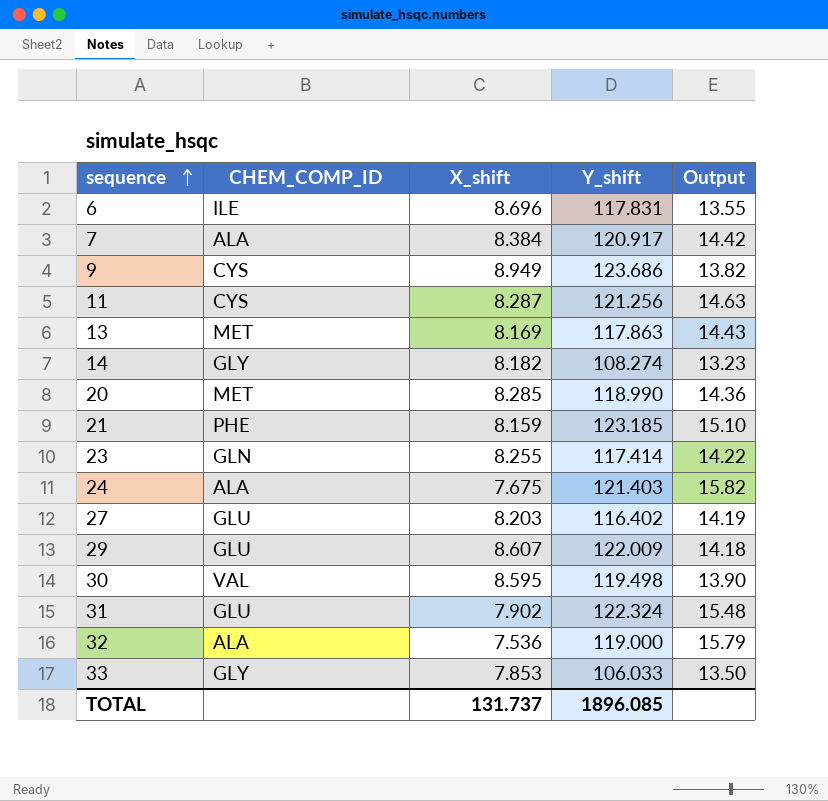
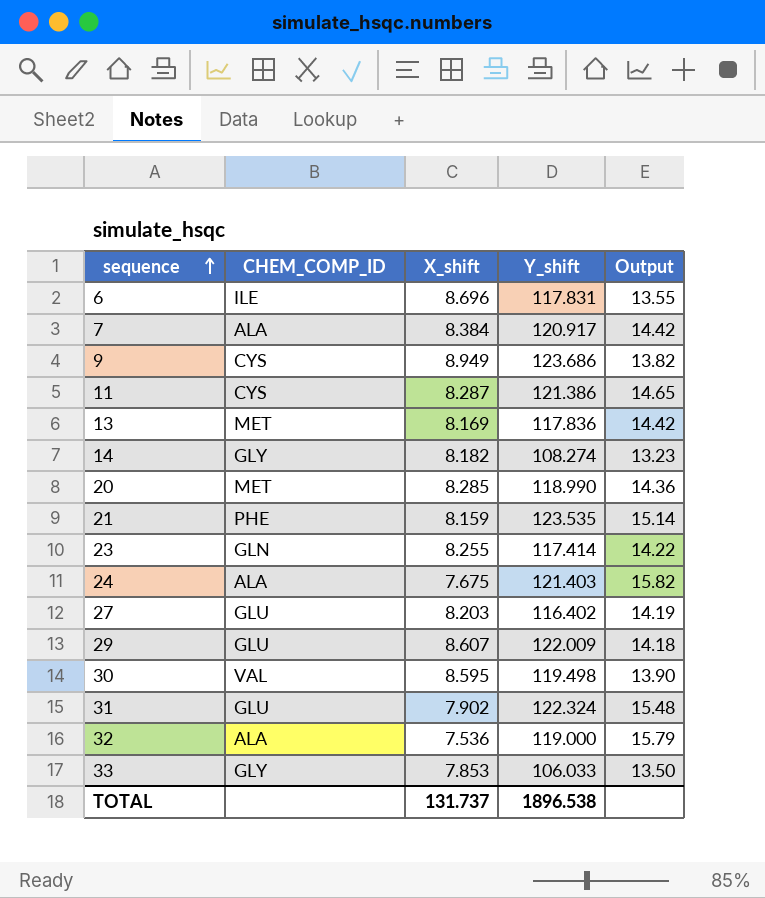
11 | Y_shift: 121.256 -> 121.386
11 | Output: 14.63 -> 14.65
13 | Y_shift: 117.863 -> 117.836
13 | Output: 14.43 -> 14.42
21 | Y_shift: 123.185 -> 123.535
21 | Output: 15.10 -> 15.14
TOTAL | Y_shift: 1896.085 -> 1896.538

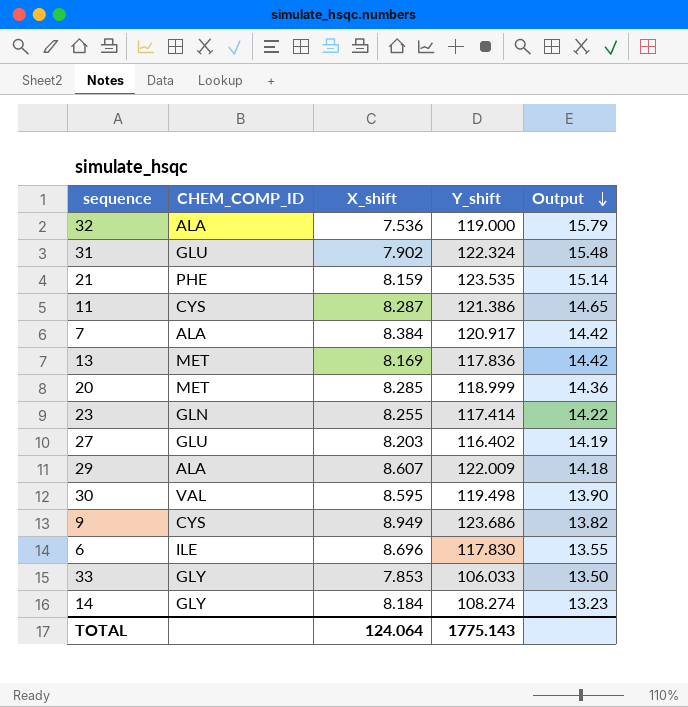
row order: sequence ascending -> Output descending
row 24: ALA | 7.675 | 121.403 | 15.82 -> none
20 | Y_shift: 118.990 -> 118.999
29 | CHEM_COMP_ID: GLU -> ALA
6 | Y_shift: 117.831 -> 117.830
14 | X_shift: 8.182 -> 8.184
TOTAL | X_shift: 131.737 -> 124.064
TOTAL | Y_shift: 1896.538 -> 1775.143

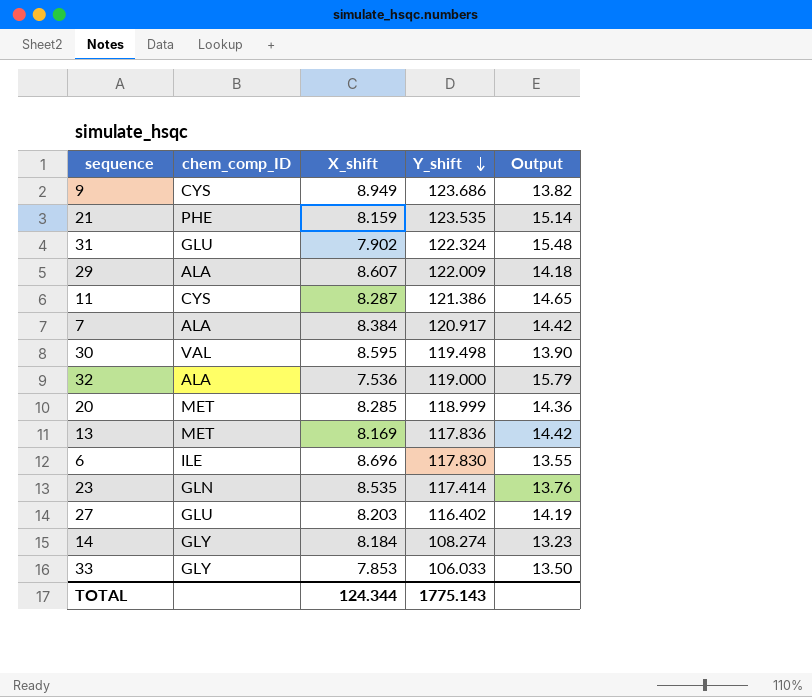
row order: Output descending -> Y_shift descending
column name: CHEM_COMP_ID -> chem_comp_ID
23 | X_shift: 8.255 -> 8.535
23 | Output: 14.22 -> 13.76
TOTAL | X_shift: 124.064 -> 124.344

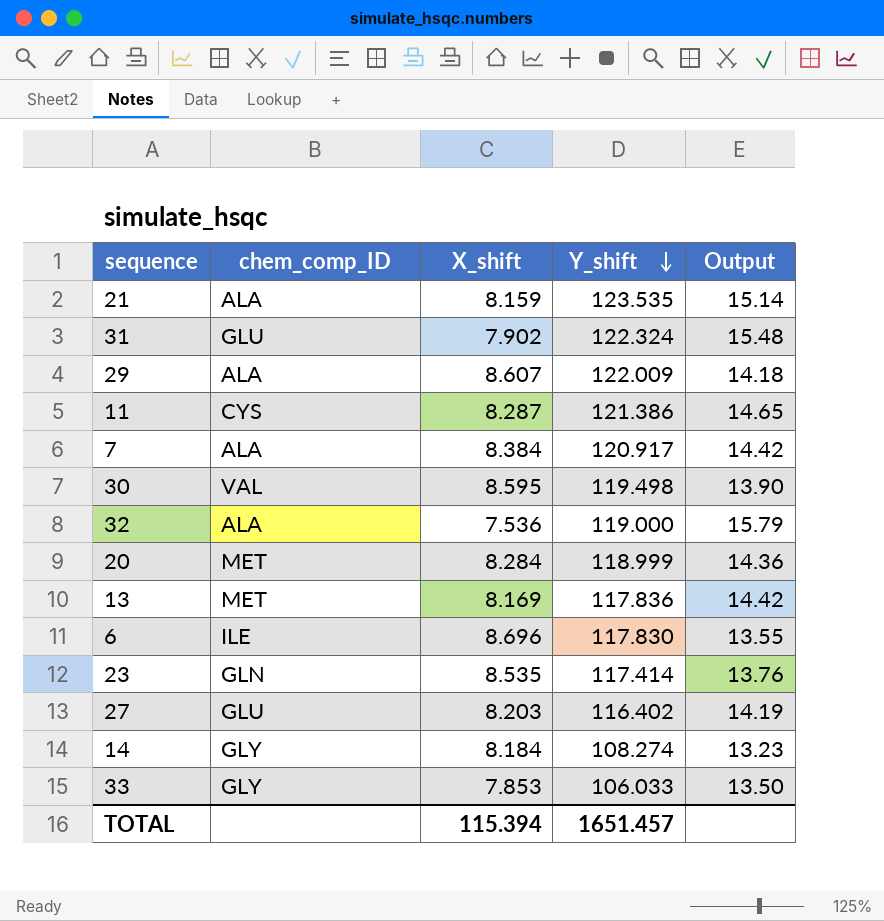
row 9: CYS | 8.949 | 123.686 | 13.82 -> none
21 | chem_comp_ID: PHE -> ALA
20 | X_shift: 8.285 -> 8.284
TOTAL | X_shift: 124.344 -> 115.394
TOTAL | Y_shift: 1775.143 -> 1651.457

